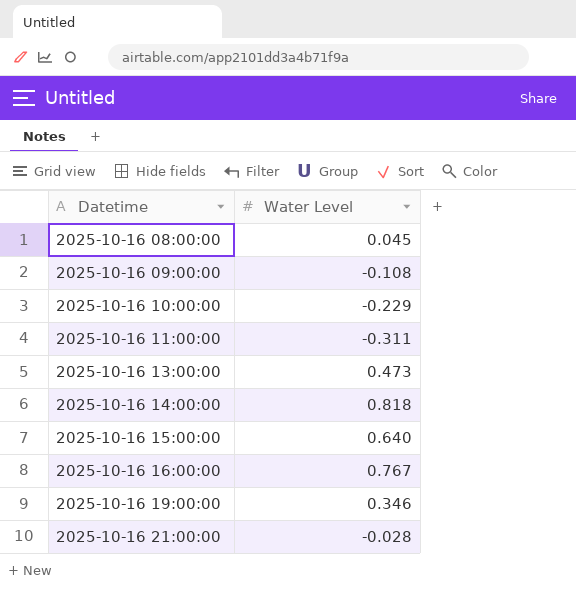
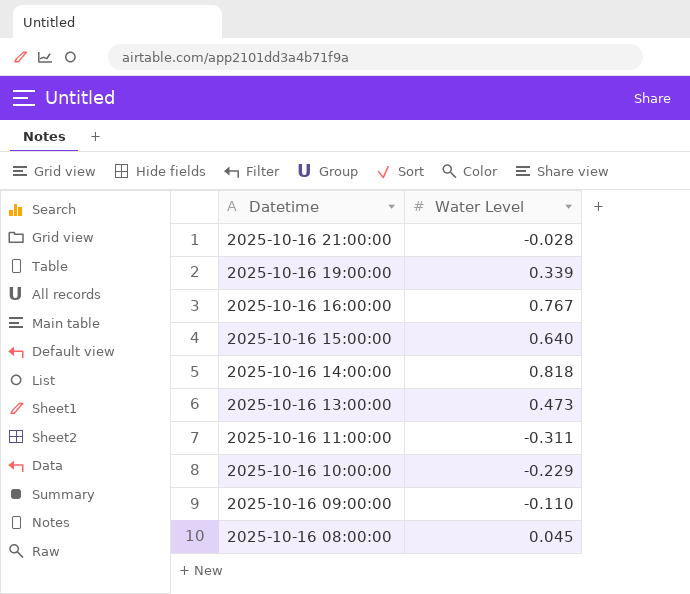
row order: Datetime ascending -> Datetime descending
2025-10-16 19:00:00 | Water Level: 0.346 -> 0.339
2025-10-16 09:00:00 | Water Level: -0.108 -> -0.110

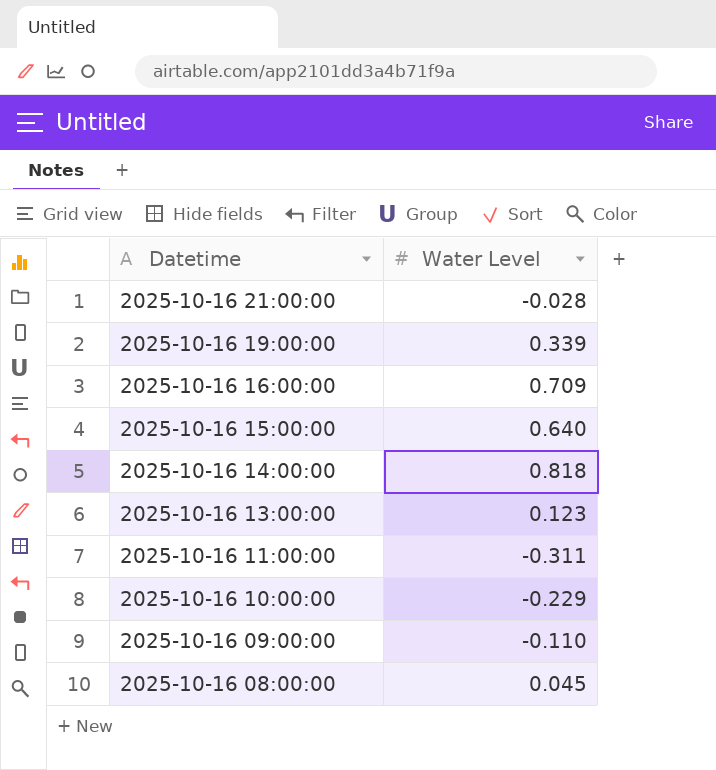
2025-10-16 16:00:00 | Water Level: 0.767 -> 0.709
2025-10-16 13:00:00 | Water Level: 0.473 -> 0.123

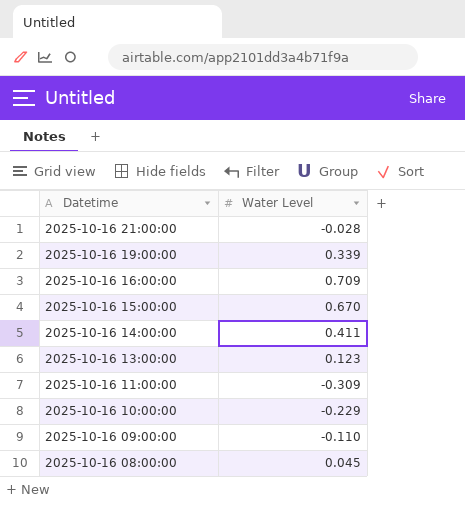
2025-10-16 15:00:00 | Water Level: 0.640 -> 0.670
2025-10-16 14:00:00 | Water Level: 0.818 -> 0.411
2025-10-16 11:00:00 | Water Level: -0.311 -> -0.309

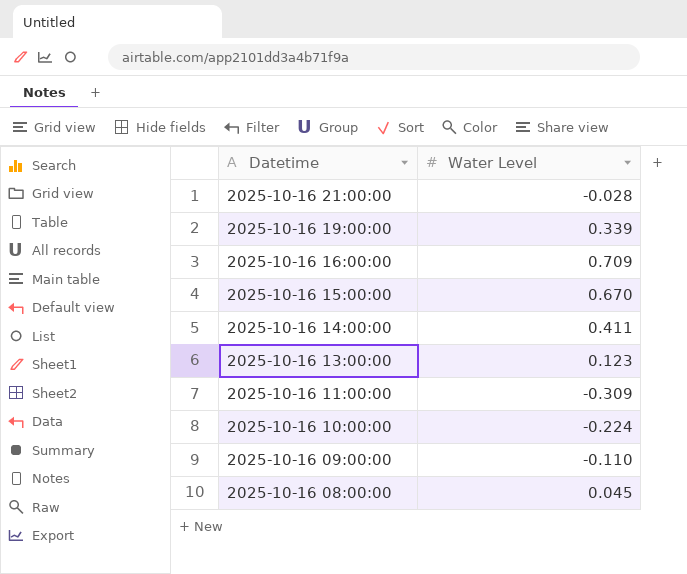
2025-10-16 10:00:00 | Water Level: -0.229 -> -0.224

